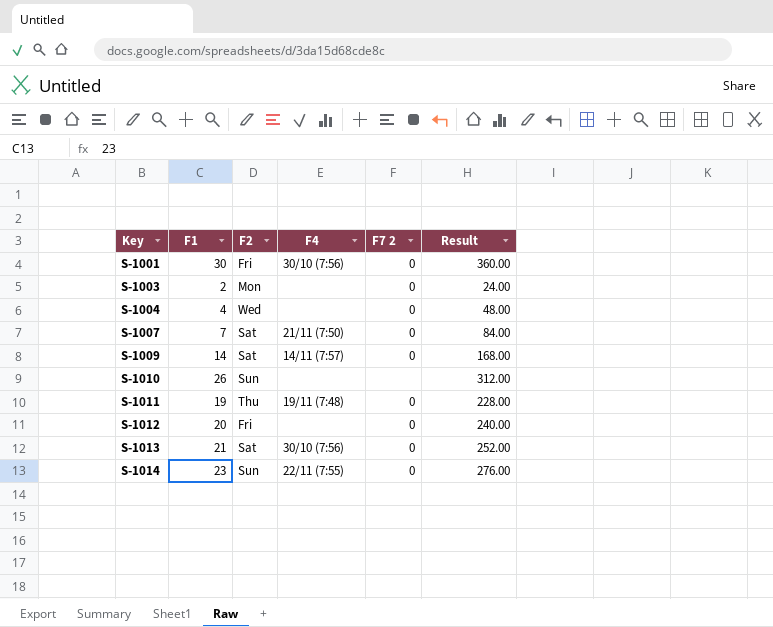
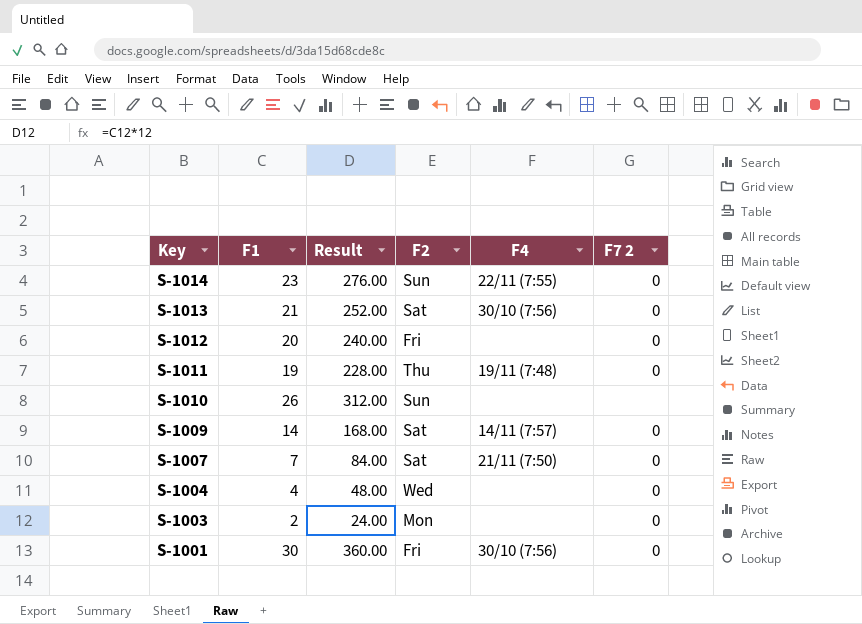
row order: Key ascending -> Key descending
column Result | position: 6 -> 3

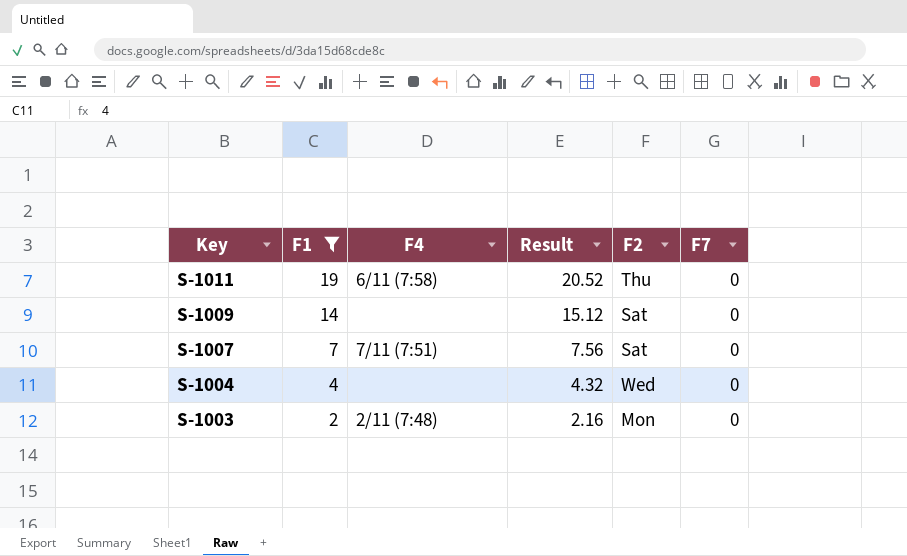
filter: none -> F1 <= 19
column F4 | position: 5 -> 3
column Result | formula: [F1] * 12 -> [F1] * 1.08
column name: F7 2 -> F7
S-1011 | F4: 19/11 (7:48) -> 6/11 (7:58)
S-1009 | F4: 14/11 (7:57) -> none
S-1007 | F4: 21/11 (7:50) -> 7/11 (7:51)
S-1003 | F4: none -> 2/11 (7:48)

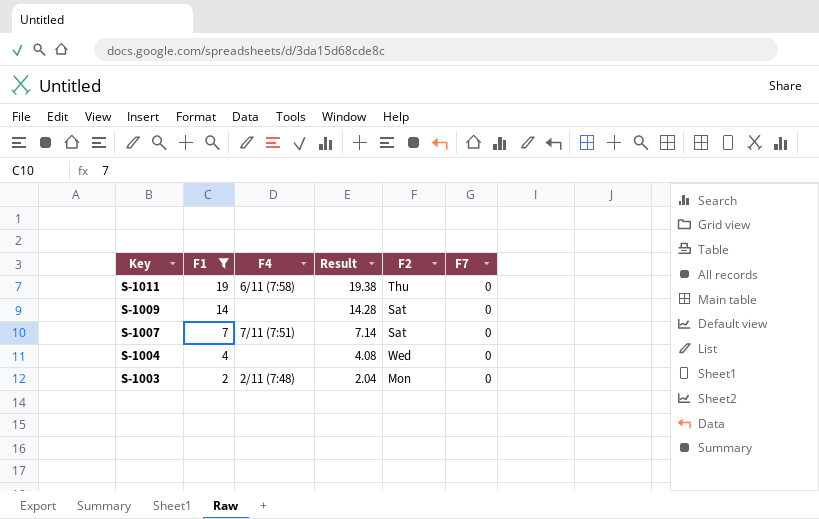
column Result | formula: [F1] * 1.08 -> [F1] * 1.02

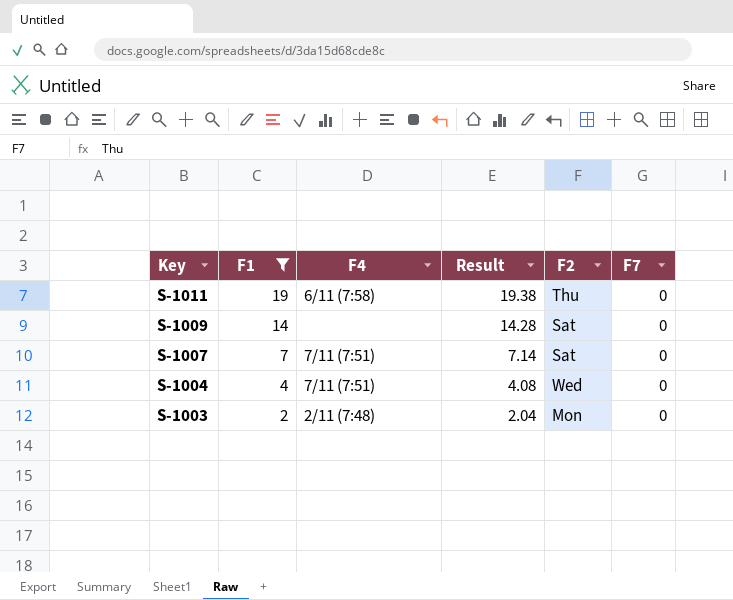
S-1004 | F4: none -> 7/11 (7:51)

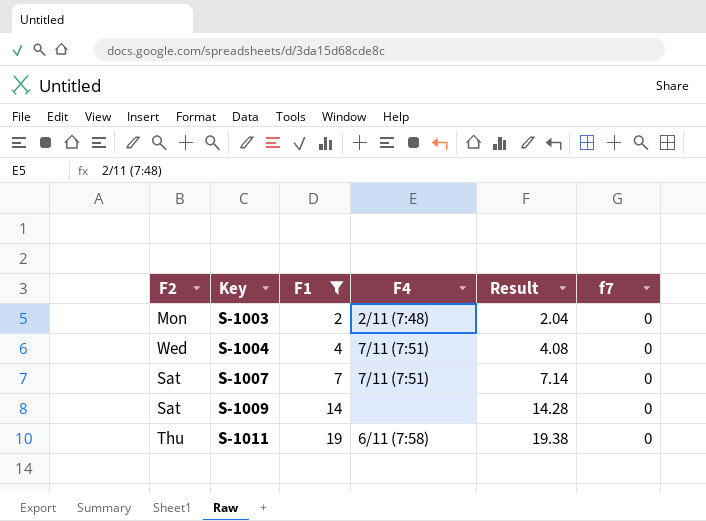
row order: Key descending -> Key ascending
column F2 | position: 5 -> 1
column name: F7 -> f7

